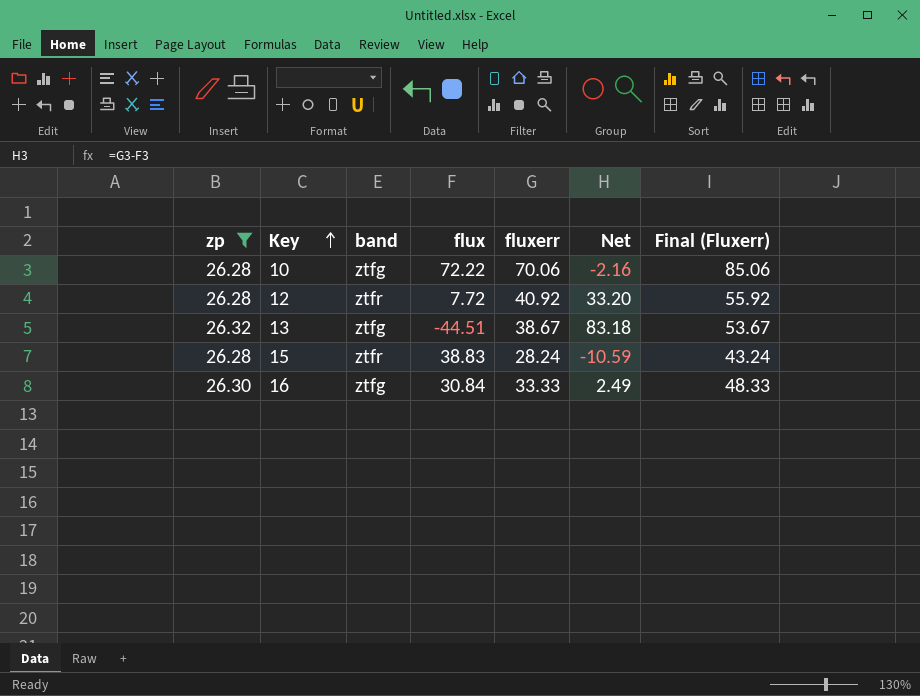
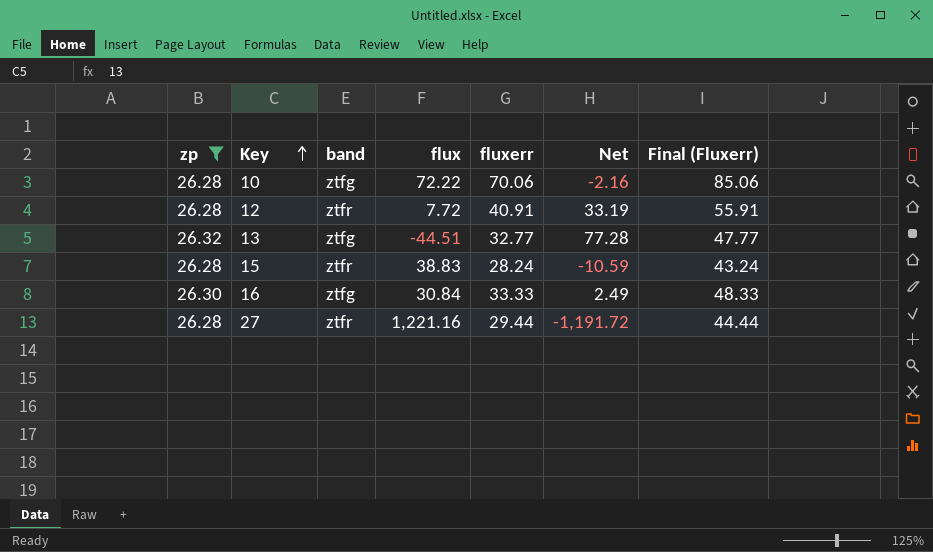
12 | fluxerr: 40.92 -> 40.91
12 | Net: 33.20 -> 33.19
12 | Final (Fluxerr): 55.92 -> 55.91
13 | fluxerr: 38.67 -> 32.77
13 | Net: 83.18 -> 77.28
13 | Final (Fluxerr): 53.67 -> 47.77
row 27: none -> 26.28 | ztfr | 1,221.16 | 29.44 | -1,191.72 | 44.44

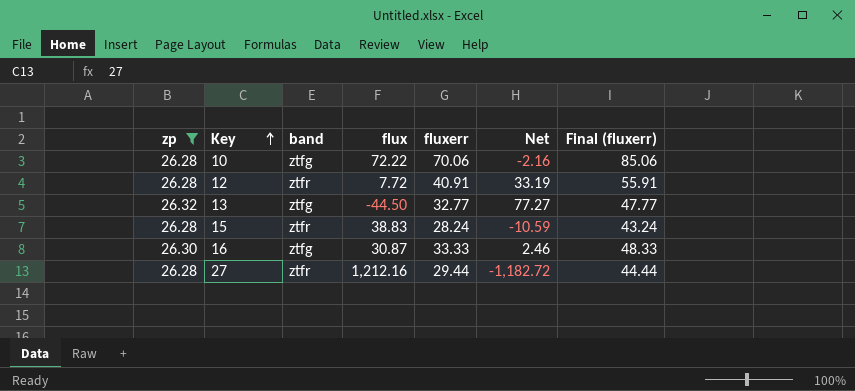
column name: Final (Fluxerr) -> Final (fluxerr)
13 | flux: -44.51 -> -44.50
13 | Net: 77.28 -> 77.27
16 | flux: 30.84 -> 30.87
16 | Net: 2.49 -> 2.46
27 | flux: 1,221.16 -> 1,212.16
27 | Net: -1,191.72 -> -1,182.72

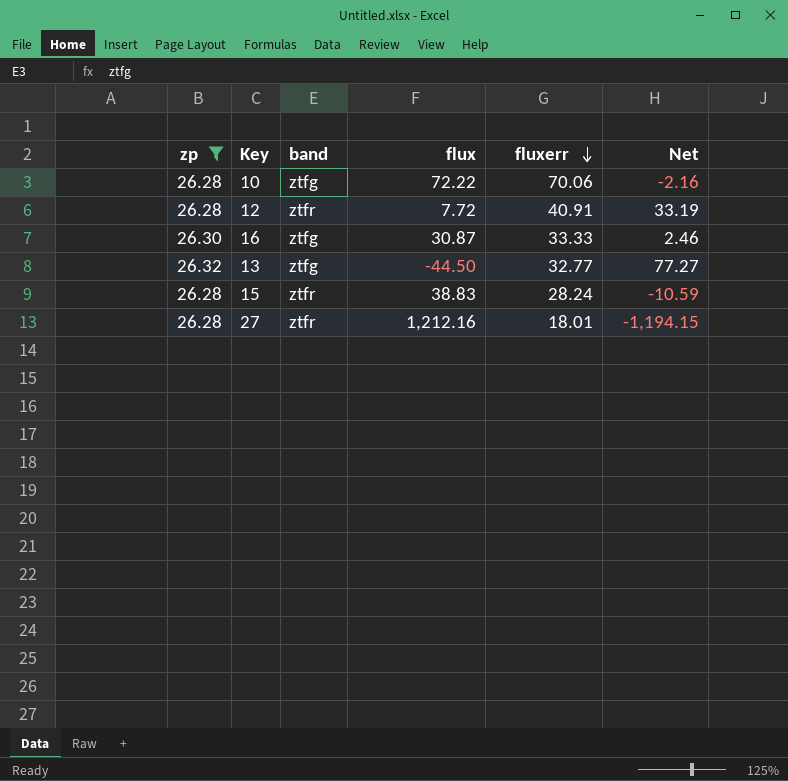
row order: Key ascending -> fluxerr descending
column Final (fluxerr) | formula: [fluxerr] + 15 -> none
27 | fluxerr: 29.44 -> 18.01
27 | Net: -1,182.72 -> -1,194.15

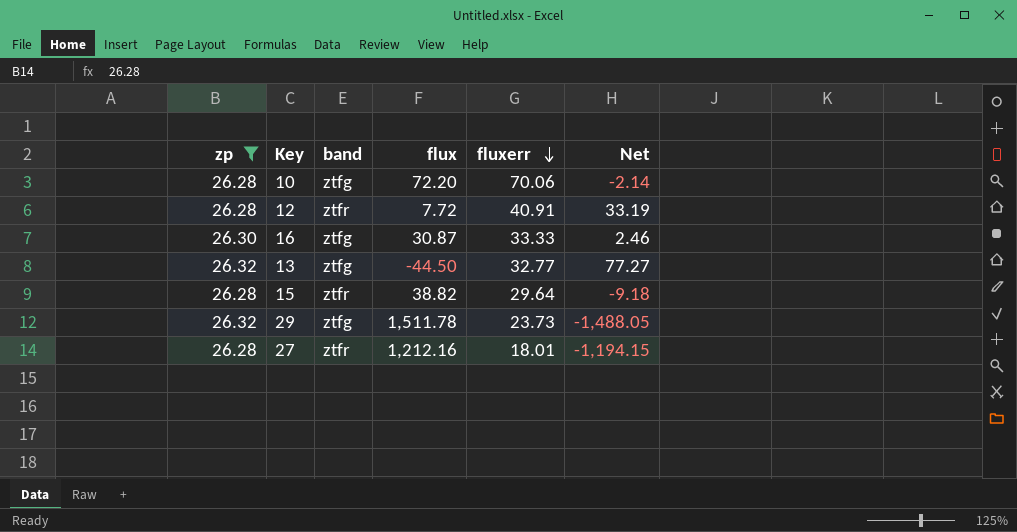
10 | flux: 72.22 -> 72.20
10 | Net: -2.16 -> -2.14
15 | flux: 38.83 -> 38.82
15 | fluxerr: 28.24 -> 29.64
15 | Net: -10.59 -> -9.18
row 29: none -> 26.32 | ztfg | 1,511.78 | 23.73 | -1,488.05

